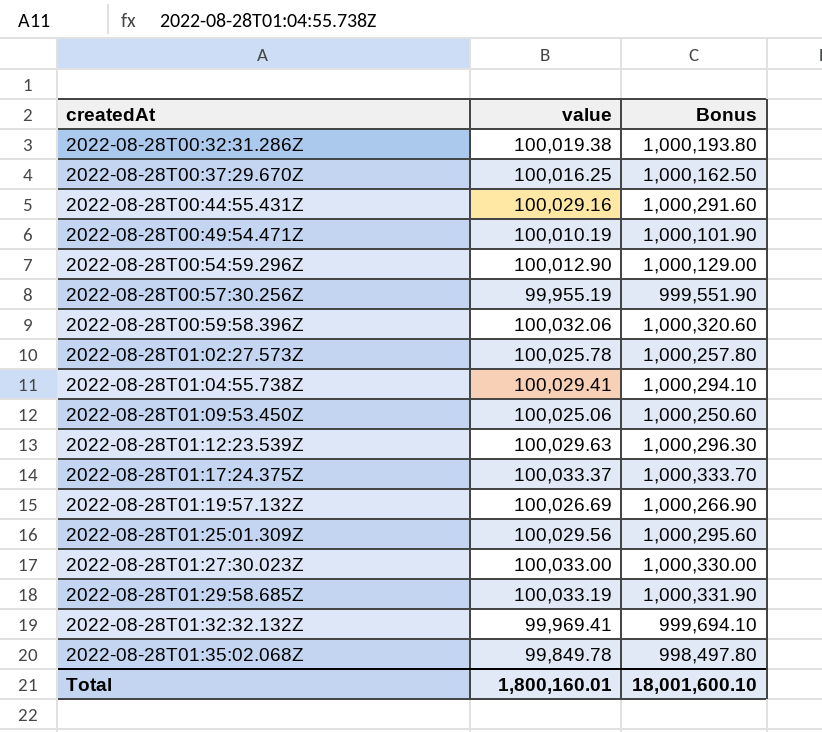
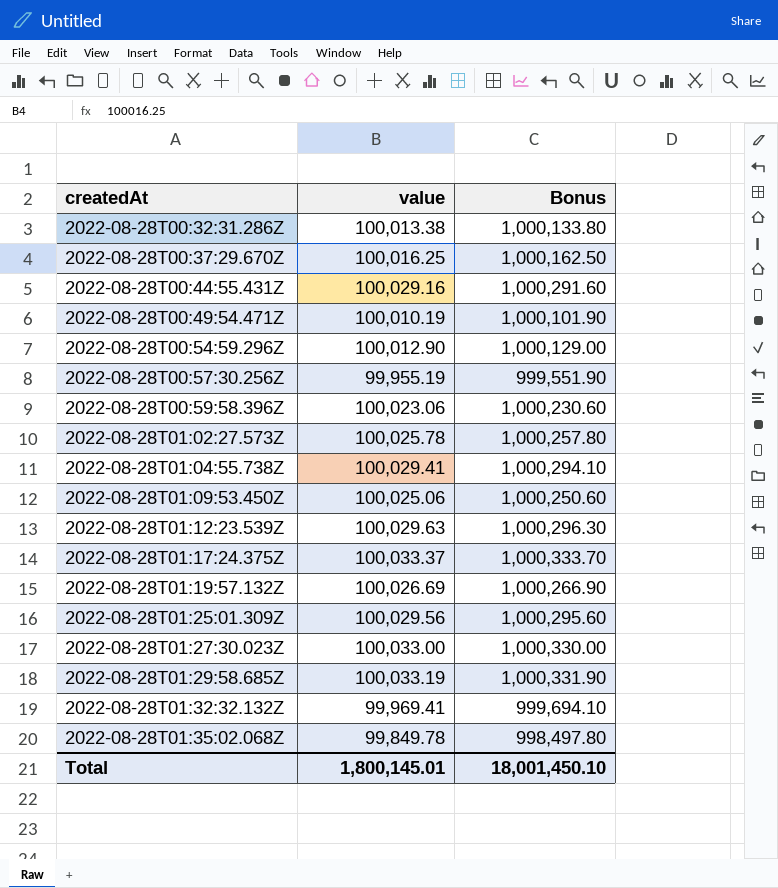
2022-08-28T00:32:31.286Z | value: 100,019.38 -> 100,013.38
2022-08-28T00:32:31.286Z | Bonus: 1,000,193.80 -> 1,000,133.80
2022-08-28T00:59:58.396Z | value: 100,032.06 -> 100,023.06
2022-08-28T00:59:58.396Z | Bonus: 1,000,320.60 -> 1,000,230.60
Total | value: 1,800,160.01 -> 1,800,145.01
Total | Bonus: 18,001,600.10 -> 18,001,450.10

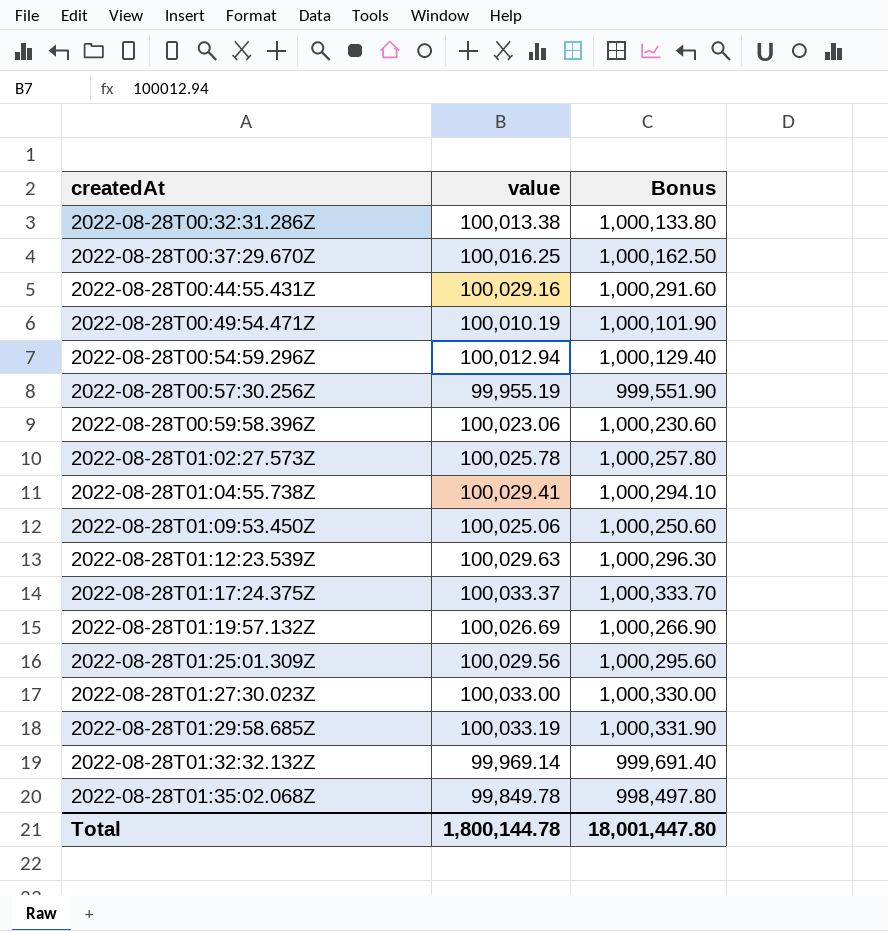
2022-08-28T00:54:59.296Z | value: 100,012.90 -> 100,012.94
2022-08-28T00:54:59.296Z | Bonus: 1,000,129.00 -> 1,000,129.40
2022-08-28T01:32:32.132Z | value: 99,969.41 -> 99,969.14
2022-08-28T01:32:32.132Z | Bonus: 999,694.10 -> 999,691.40
Total | value: 1,800,145.01 -> 1,800,144.78
Total | Bonus: 18,001,450.10 -> 18,001,447.80

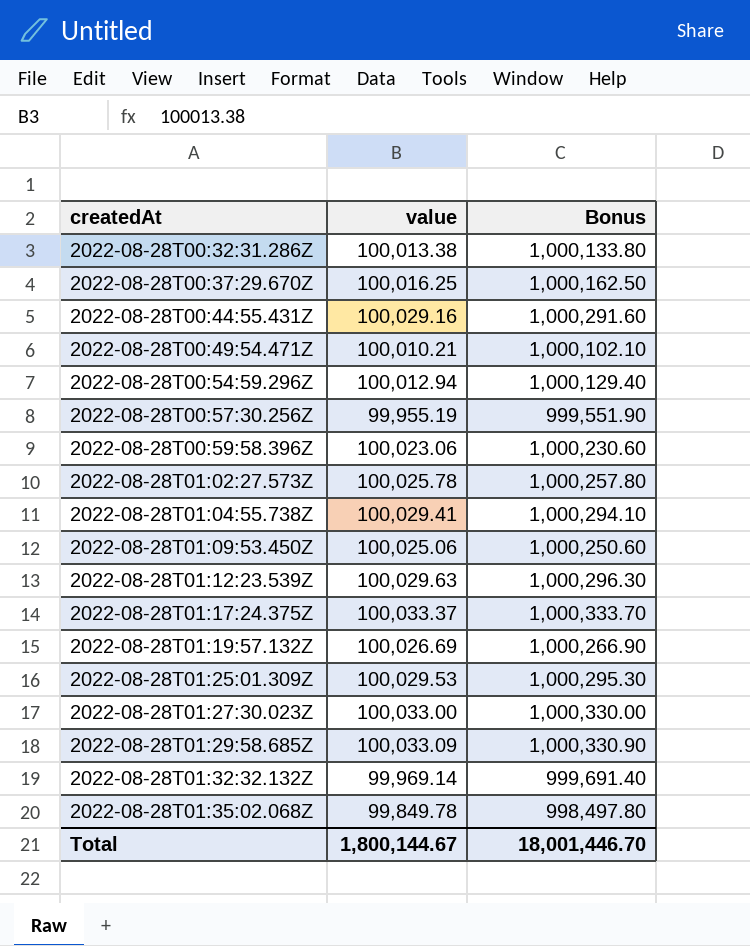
2022-08-28T00:49:54.471Z | value: 100,010.19 -> 100,010.21
2022-08-28T00:49:54.471Z | Bonus: 1,000,101.90 -> 1,000,102.10
2022-08-28T01:25:01.309Z | value: 100,029.56 -> 100,029.53
2022-08-28T01:25:01.309Z | Bonus: 1,000,295.60 -> 1,000,295.30
2022-08-28T01:29:58.685Z | value: 100,033.19 -> 100,033.09
2022-08-28T01:29:58.685Z | Bonus: 1,000,331.90 -> 1,000,330.90
Total | value: 1,800,144.78 -> 1,800,144.67
Total | Bonus: 18,001,447.80 -> 18,001,446.70

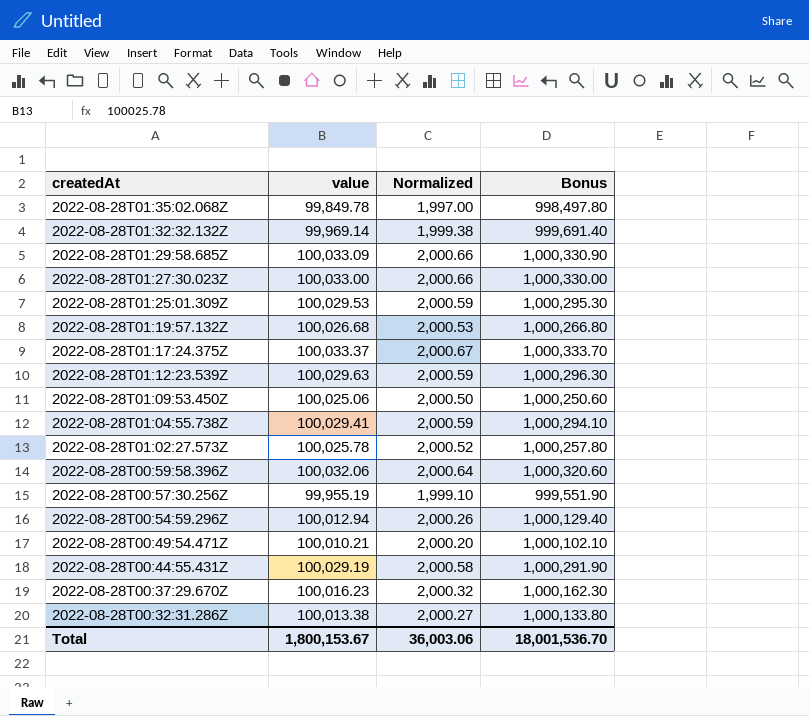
row order: createdAt ascending -> createdAt descending
column Normalized | formula: none -> [value] * 0.02
2022-08-28T01:19:57.132Z | value: 100,026.69 -> 100,026.68
2022-08-28T01:19:57.132Z | Bonus: 1,000,266.90 -> 1,000,266.80
2022-08-28T00:59:58.396Z | value: 100,023.06 -> 100,032.06
2022-08-28T00:59:58.396Z | Bonus: 1,000,230.60 -> 1,000,320.60
2022-08-28T00:44:55.431Z | value: 100,029.16 -> 100,029.19
2022-08-28T00:44:55.431Z | Bonus: 1,000,291.60 -> 1,000,291.90
2022-08-28T00:37:29.670Z | value: 100,016.25 -> 100,016.23
2022-08-28T00:37:29.670Z | Bonus: 1,000,162.50 -> 1,000,162.30
Total | value: 1,800,144.67 -> 1,800,153.67
Total | Bonus: 18,001,446.70 -> 18,001,536.70

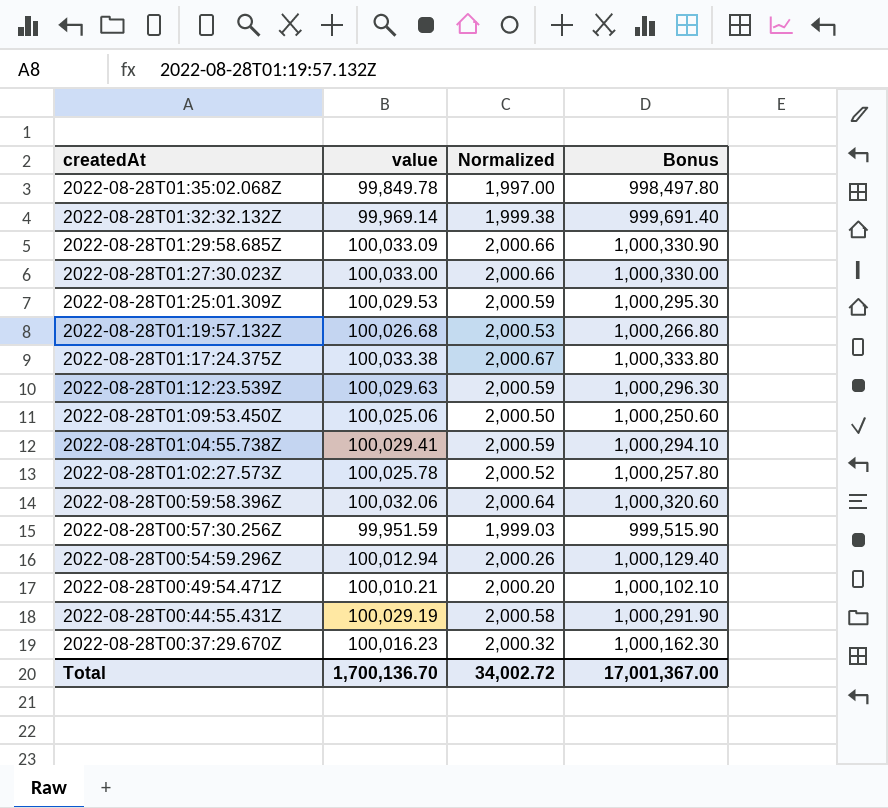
row 2022-08-28T00:32:31.286Z: 100,013.38 | 2,000.27 | 1,000,133.80 -> none
2022-08-28T01:17:24.375Z | value: 100,033.37 -> 100,033.38
2022-08-28T01:17:24.375Z | Bonus: 1,000,333.70 -> 1,000,333.80
2022-08-28T00:57:30.256Z | value: 99,955.19 -> 99,951.59
2022-08-28T00:57:30.256Z | Normalized: 1,999.10 -> 1,999.03
2022-08-28T00:57:30.256Z | Bonus: 999,551.90 -> 999,515.90
Total | value: 1,800,153.67 -> 1,700,136.70
Total | Normalized: 36,003.06 -> 34,002.72
Total | Bonus: 18,001,536.70 -> 17,001,367.00

